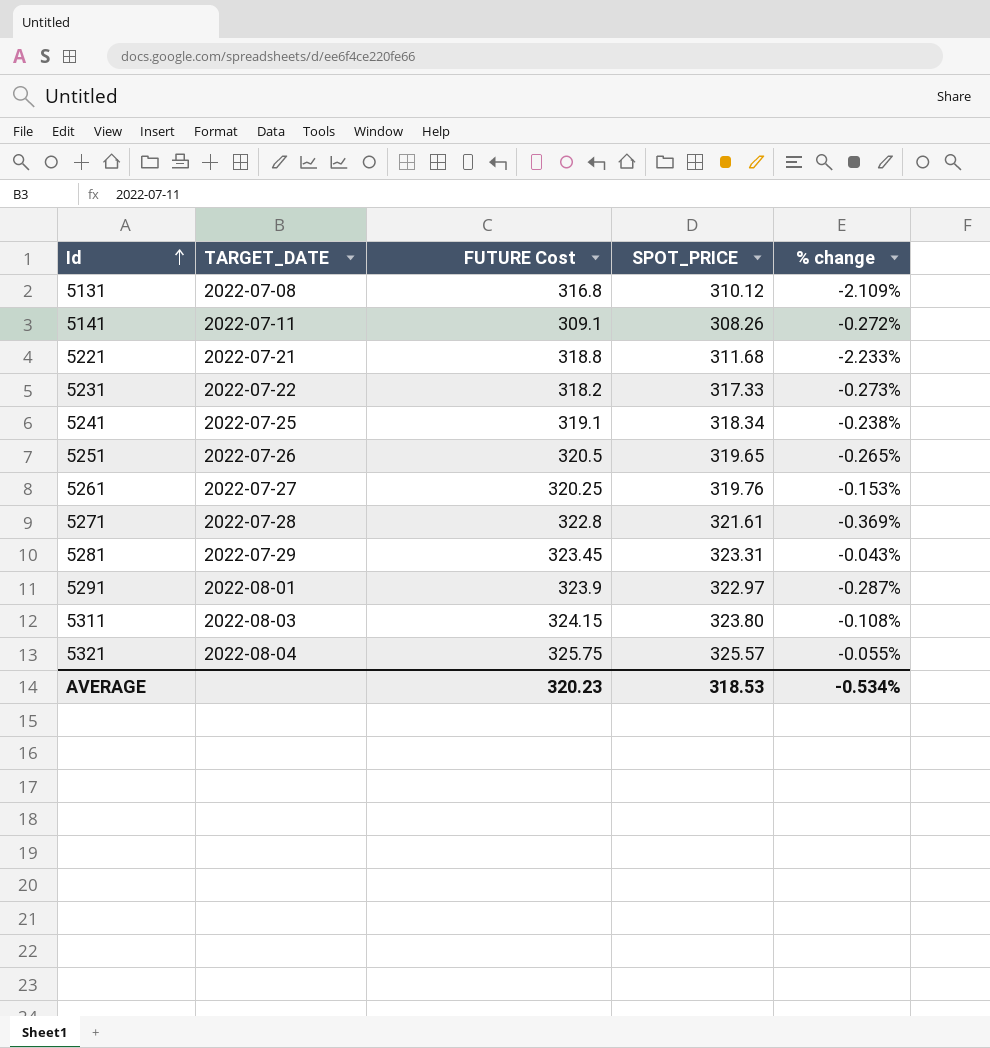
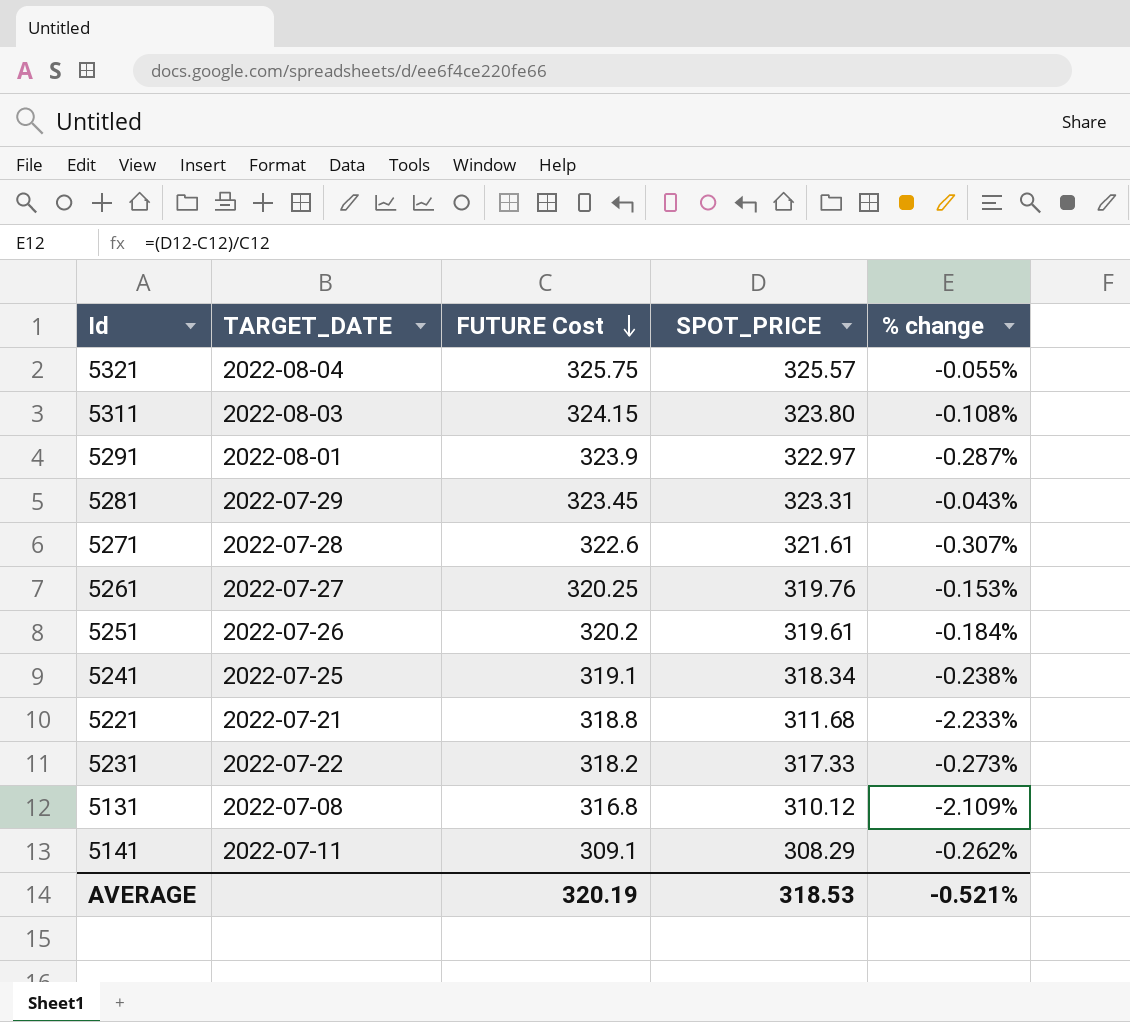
row order: Id ascending -> FUTURE Cost descending
5271 | FUTURE Cost: 322.8 -> 322.6
5271 | % change: -0.369% -> -0.307%
5251 | FUTURE Cost: 320.5 -> 320.2
5251 | SPOT_PRICE: 319.65 -> 319.61
5251 | % change: -0.265% -> -0.184%
5141 | SPOT_PRICE: 308.26 -> 308.29
5141 | % change: -0.272% -> -0.262%
AVERAGE | FUTURE Cost: 320.23 -> 320.19
AVERAGE | % change: -0.534% -> -0.521%

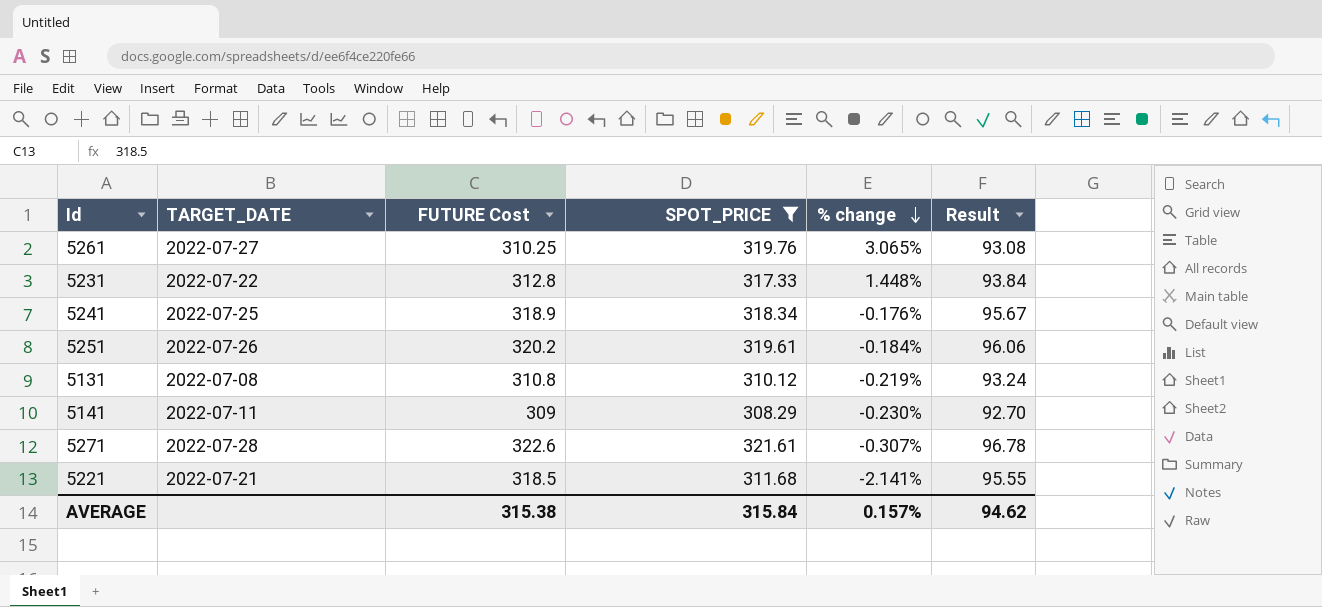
filter: none -> SPOT_PRICE <= 321.61
row order: FUTURE Cost descending -> % change descending
column Result | formula: none -> [FUTURE Cost] * 0.3
5261 | FUTURE Cost: 320.25 -> 310.25
5261 | % change: -0.153% -> 3.065%
5231 | FUTURE Cost: 318.2 -> 312.8
5231 | % change: -0.273% -> 1.448%
5241 | FUTURE Cost: 319.1 -> 318.9
5241 | % change: -0.238% -> -0.176%
5131 | FUTURE Cost: 316.8 -> 310.8
5131 | % change: -2.109% -> -0.219%
5141 | FUTURE Cost: 309.1 -> 309
5141 | % change: -0.262% -> -0.230%
5221 | FUTURE Cost: 318.8 -> 318.5
5221 | % change: -2.233% -> -2.141%
AVERAGE | FUTURE Cost: 320.19 -> 315.38
AVERAGE | SPOT_PRICE: 318.53 -> 315.84
AVERAGE | % change: -0.521% -> 0.157%

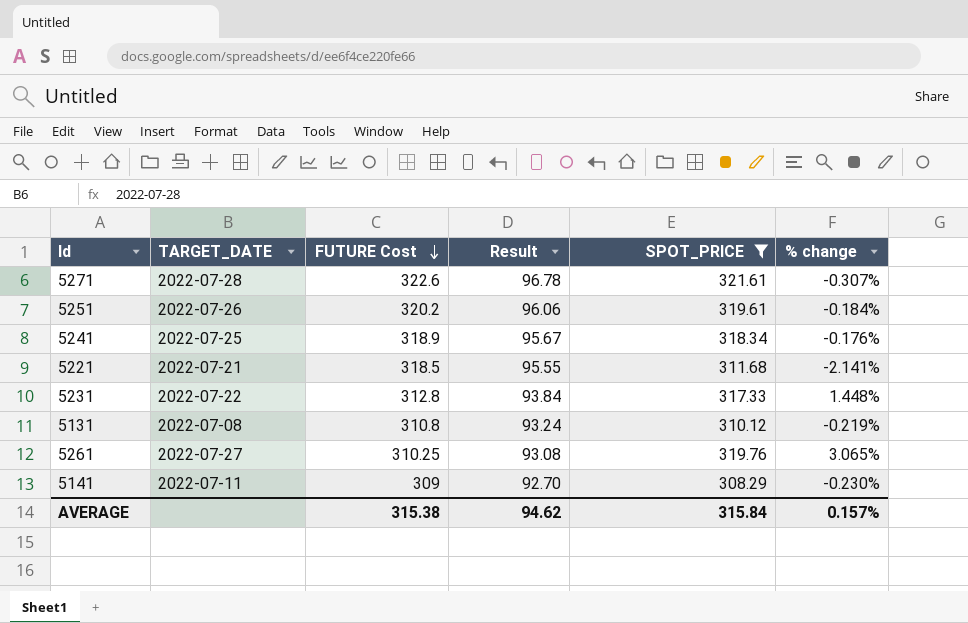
row order: % change descending -> FUTURE Cost descending
column Result | position: 6 -> 4

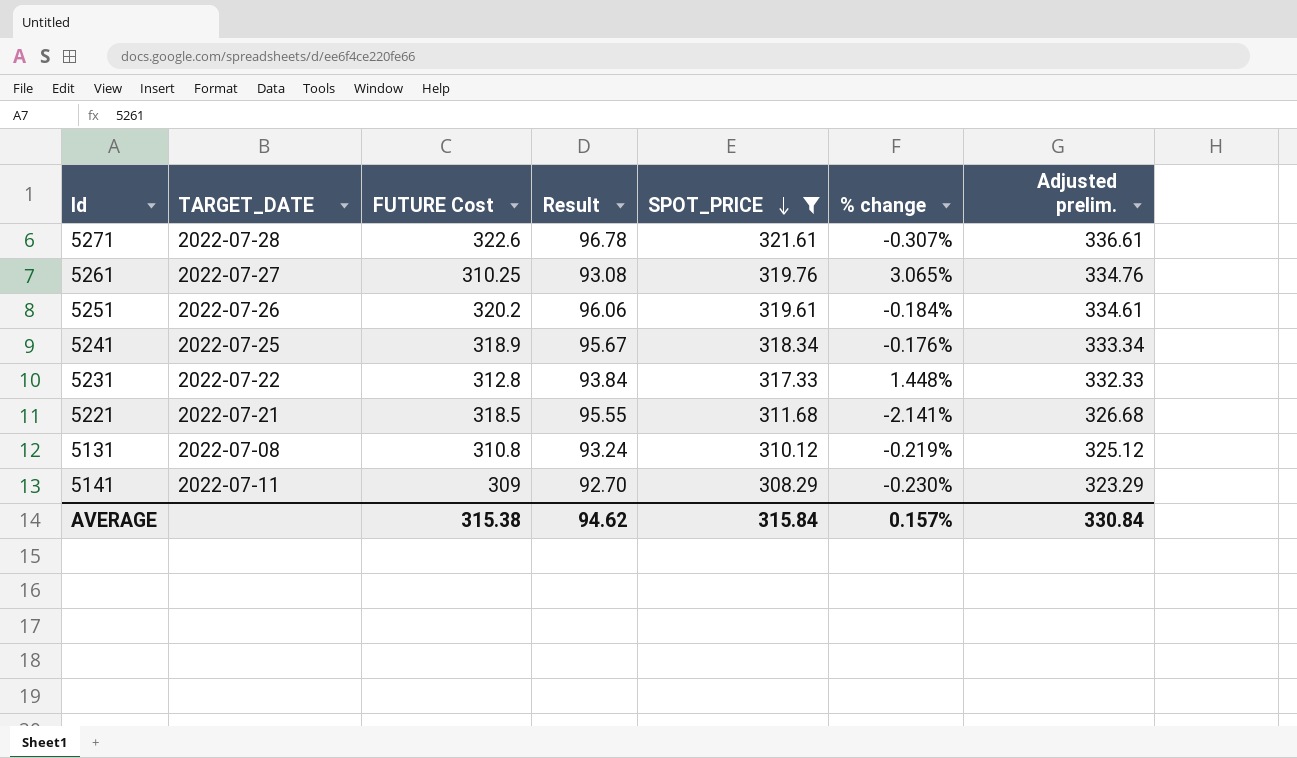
row order: FUTURE Cost descending -> SPOT_PRICE descending
column Adjusted prelim. | formula: none -> [SPOT_PRICE] + 15

